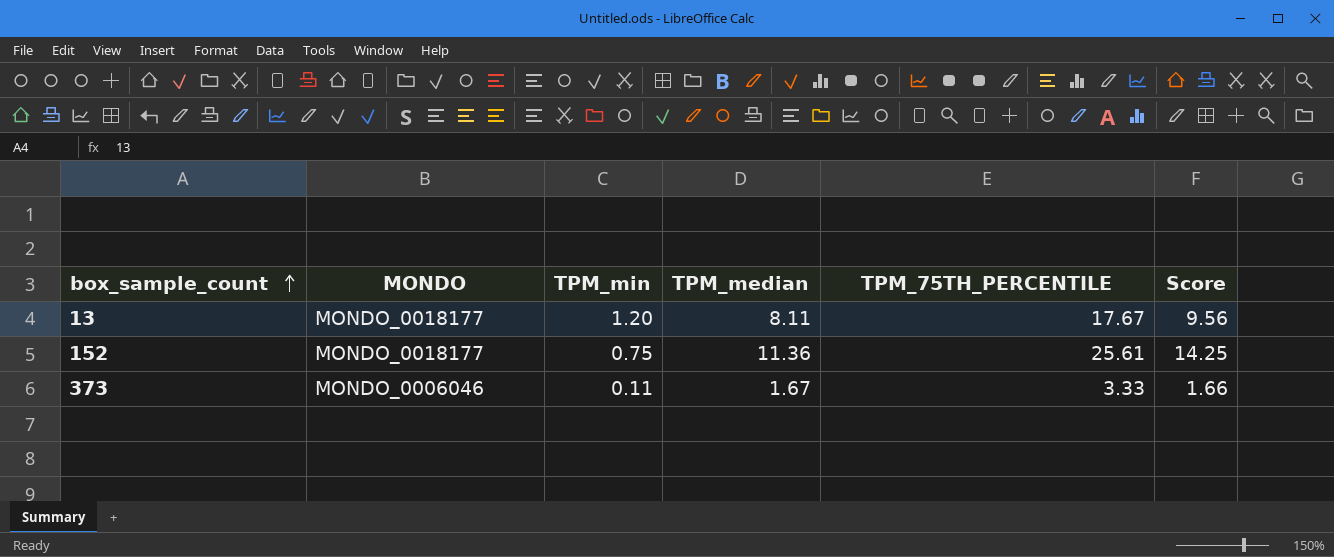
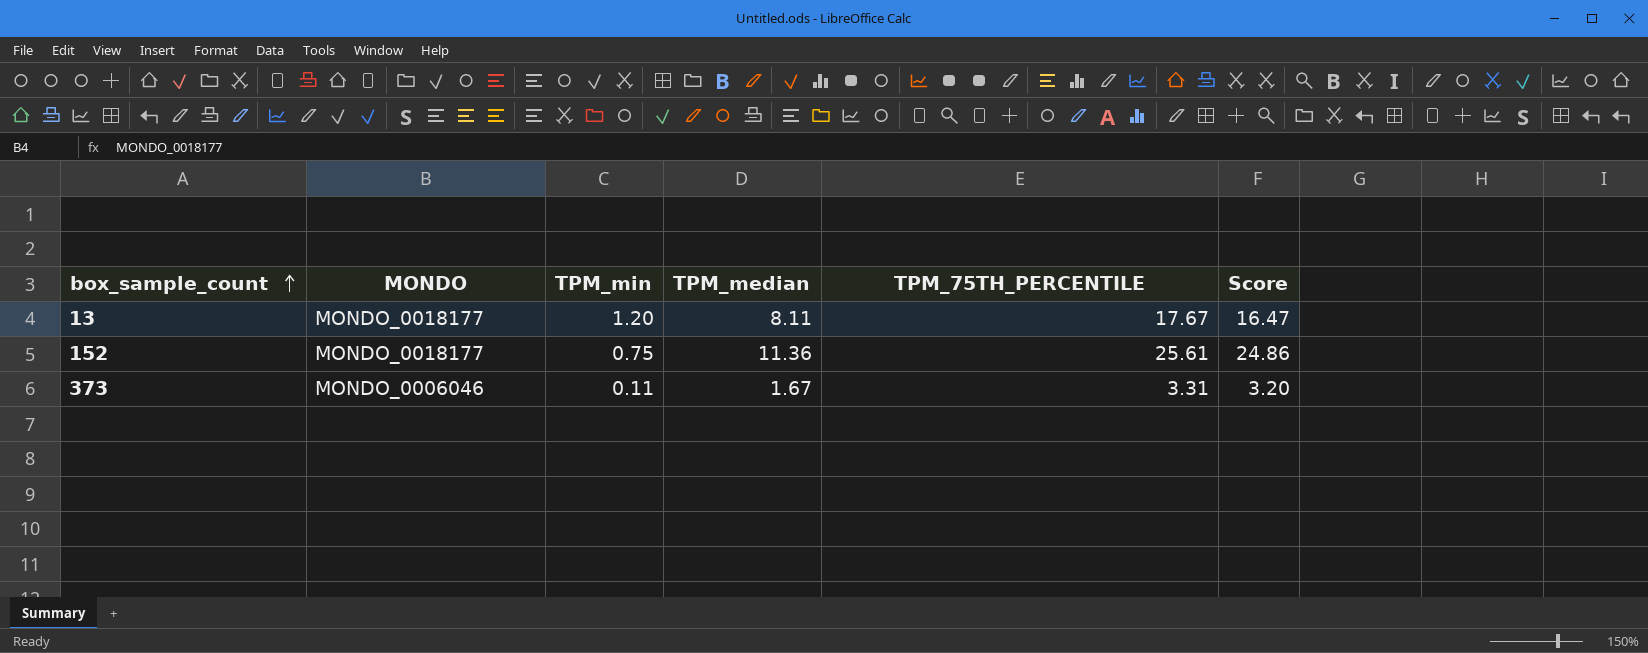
column Score | formula: [TPM_75TH_PERCENTILE] - [TPM_median] -> [TPM_75TH_PERCENTILE] - [TPM_min]
373 | TPM_75TH_PERCENTILE: 3.33 -> 3.31

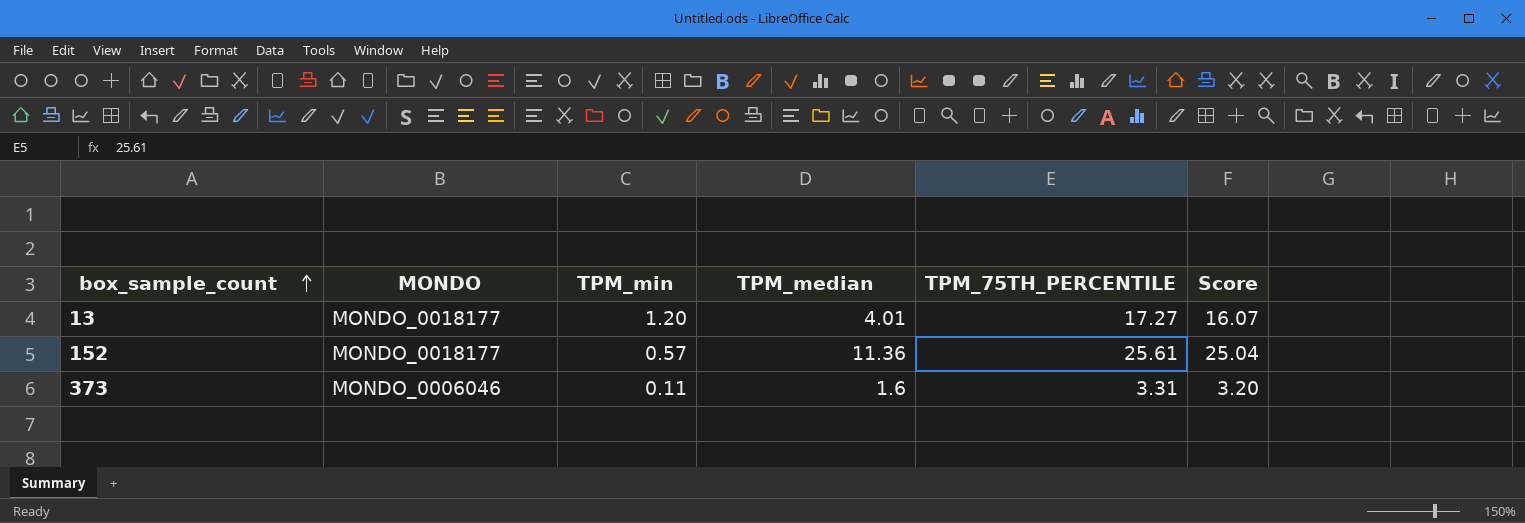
13 | TPM_median: 8.11 -> 4.01
13 | TPM_75TH_PERCENTILE: 17.67 -> 17.27
13 | Score: 16.47 -> 16.07
152 | TPM_min: 0.75 -> 0.57
152 | Score: 24.86 -> 25.04
373 | TPM_median: 1.67 -> 1.6

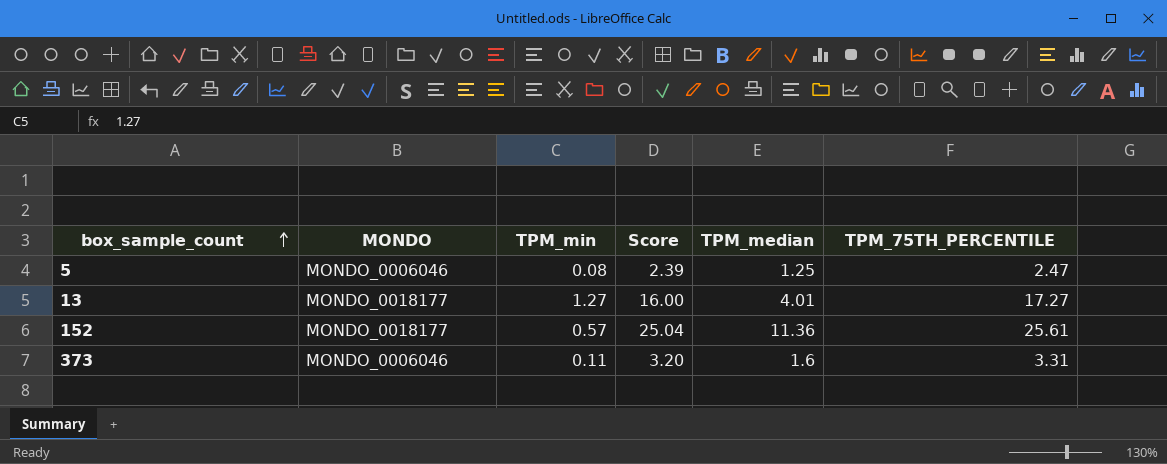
column Score | position: 6 -> 4
row 5: none -> MONDO_0006046 | 0.08 | 2.39 | 1.25 | 2.47
13 | TPM_min: 1.20 -> 1.27
13 | Score: 16.07 -> 16.00

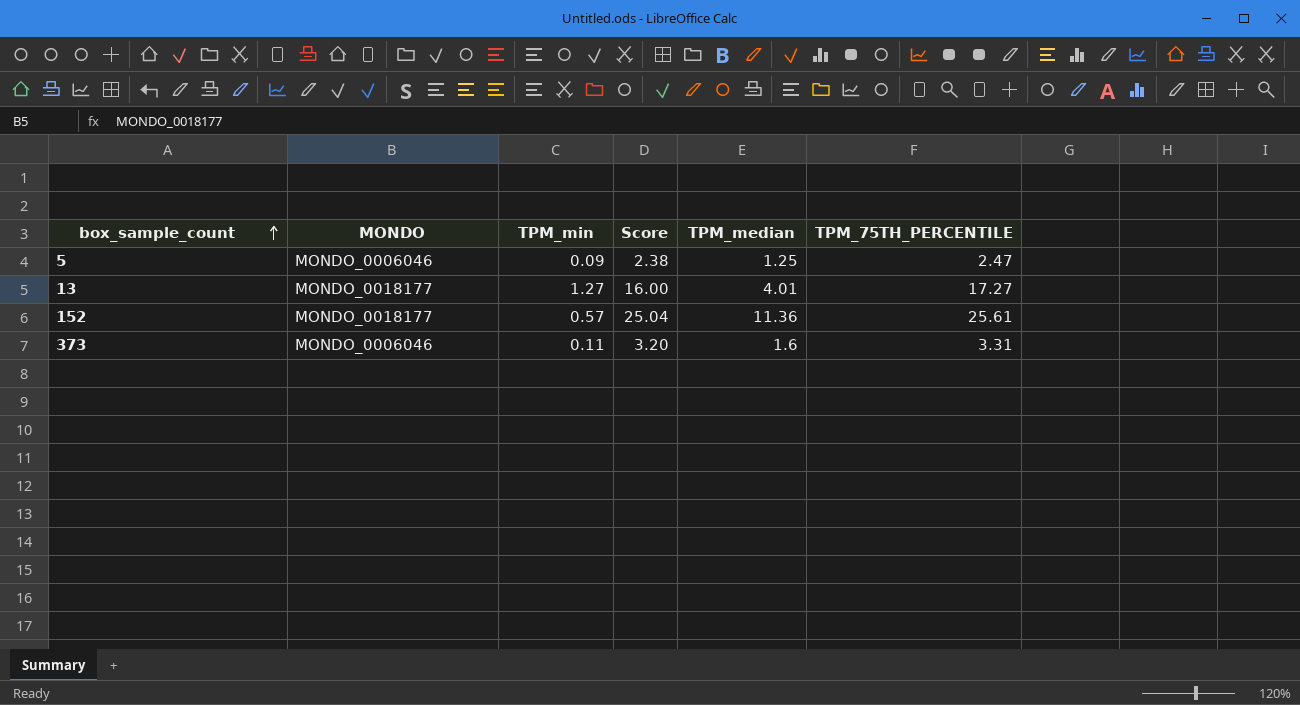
5 | TPM_min: 0.08 -> 0.09
5 | Score: 2.39 -> 2.38

